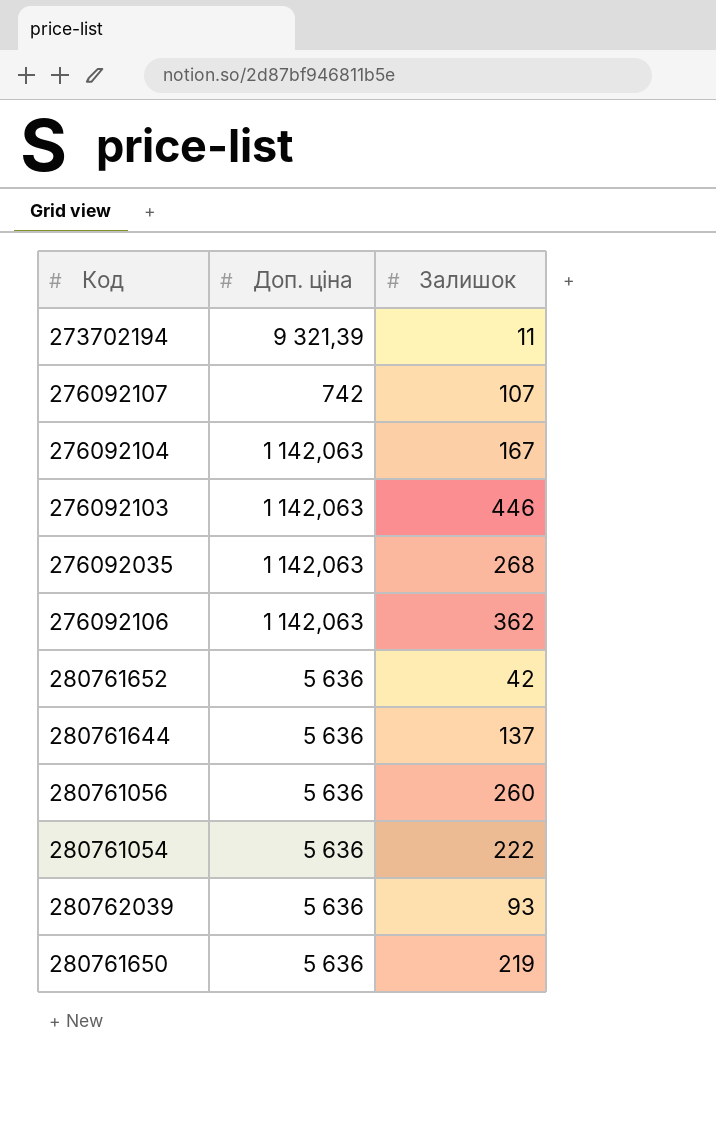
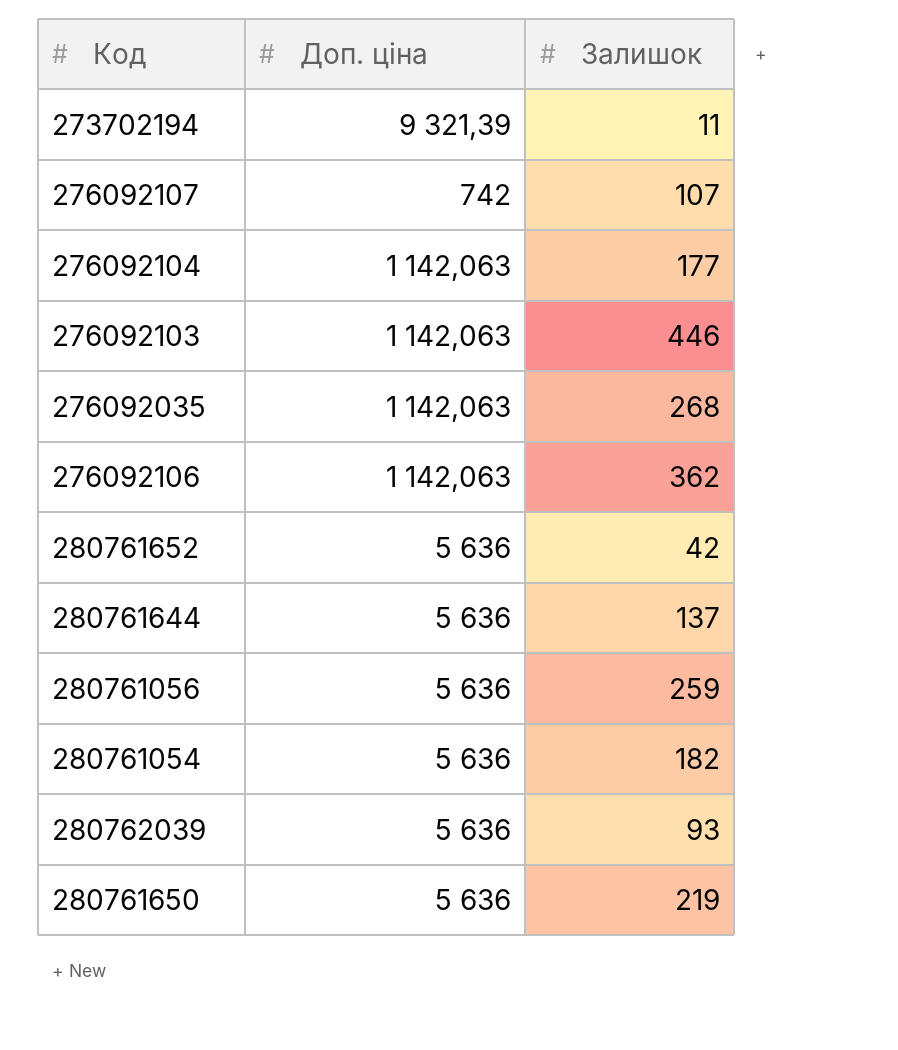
276092104 | Залишок: 167 -> 177
280761056 | Залишок: 260 -> 259
280761054 | Залишок: 222 -> 182

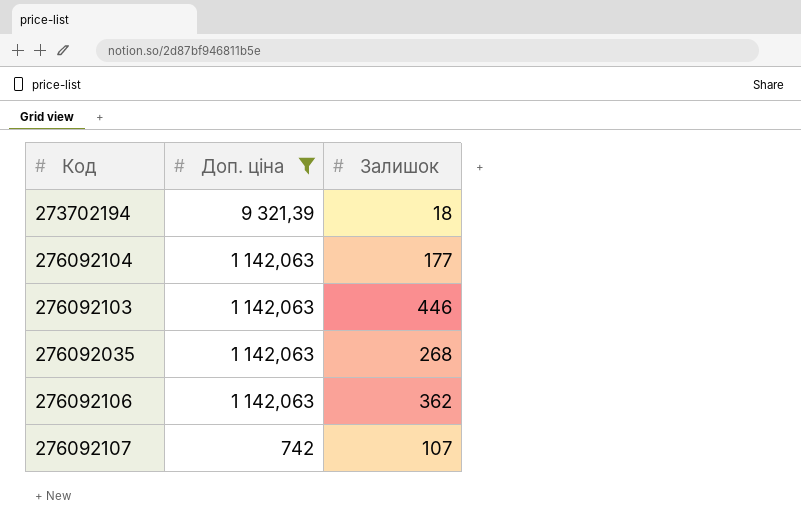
filter: none -> Доп. ціна != 5 636
row order: none -> Доп. ціна descending
273702194 | Залишок: 11 -> 18

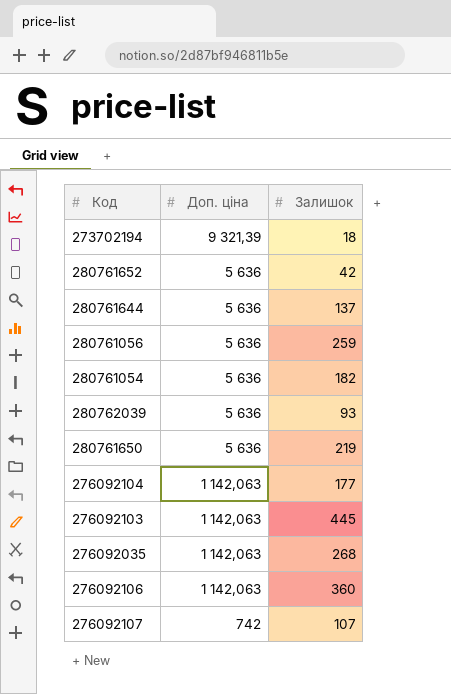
filter: Доп. ціна != 5 636 -> none
276092103 | Залишок: 446 -> 445
276092106 | Залишок: 362 -> 360

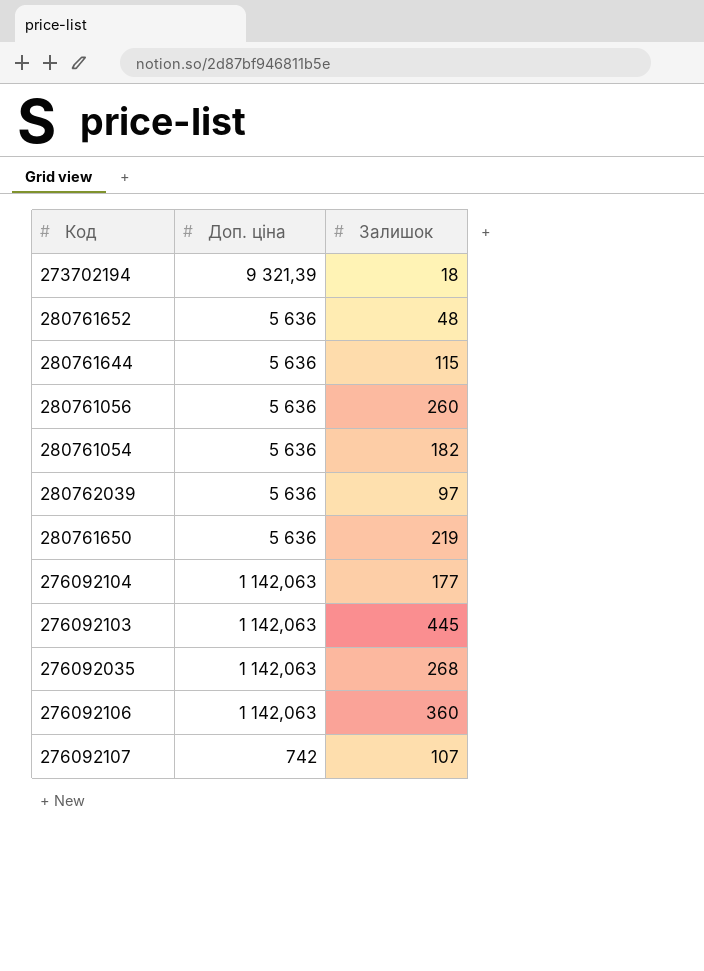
280761652 | Залишок: 42 -> 48
280761644 | Залишок: 137 -> 115
280761056 | Залишок: 259 -> 260
280762039 | Залишок: 93 -> 97

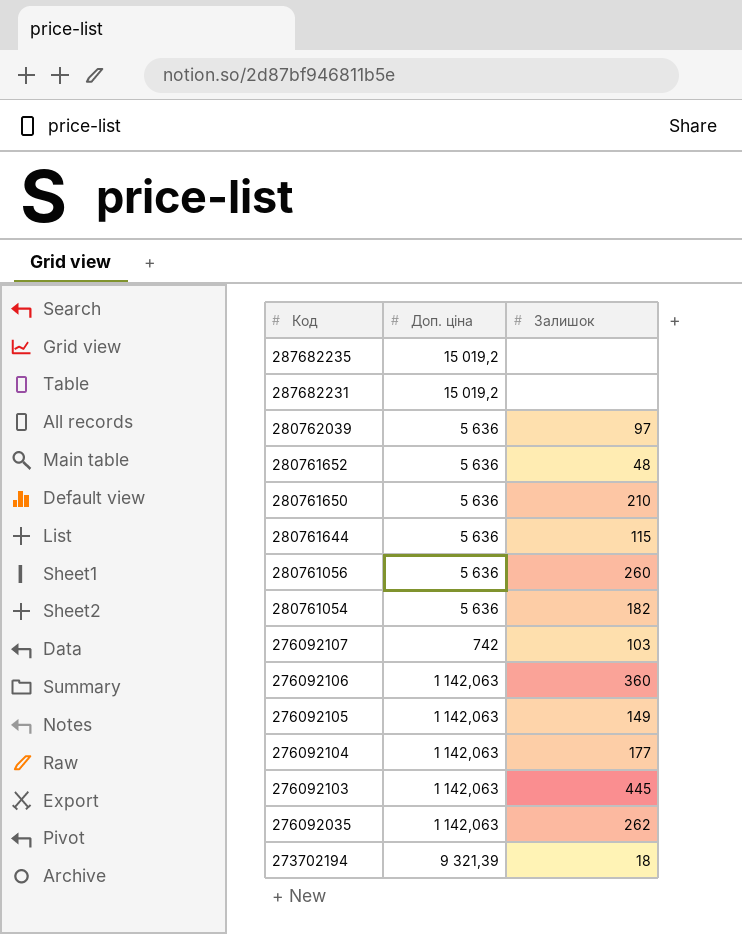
row order: Доп. ціна descending -> Код descending
row 287682235: none -> 15 019,2 | none
row 287682231: none -> 15 019,2 | none
280761650 | Залишок: 219 -> 210
276092107 | Залишок: 107 -> 103
row 276092105: none -> 1 142,063 | 149
276092035 | Залишок: 268 -> 262

